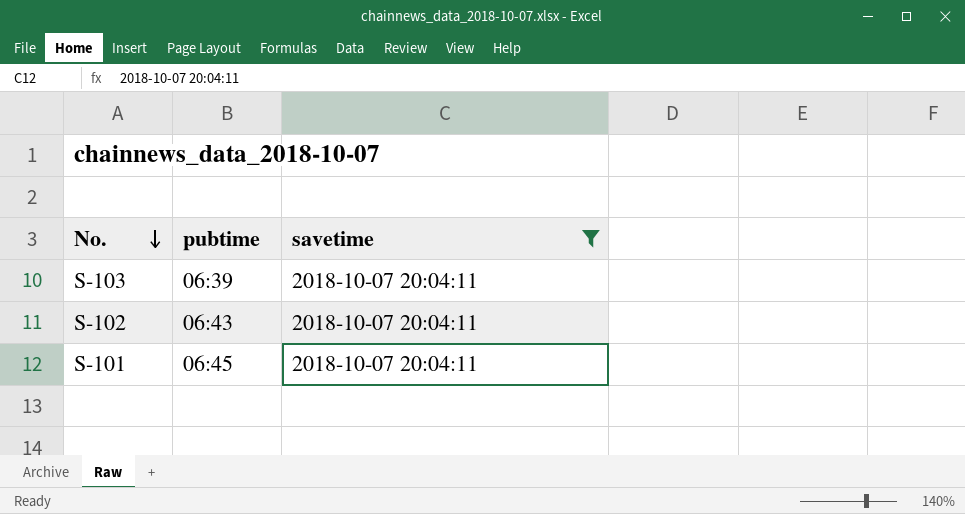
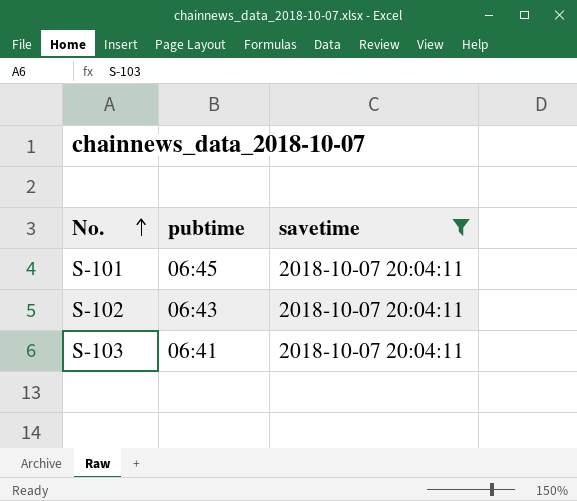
row order: No. descending -> No. ascending
S-103 | pubtime: 06:39 -> 06:41

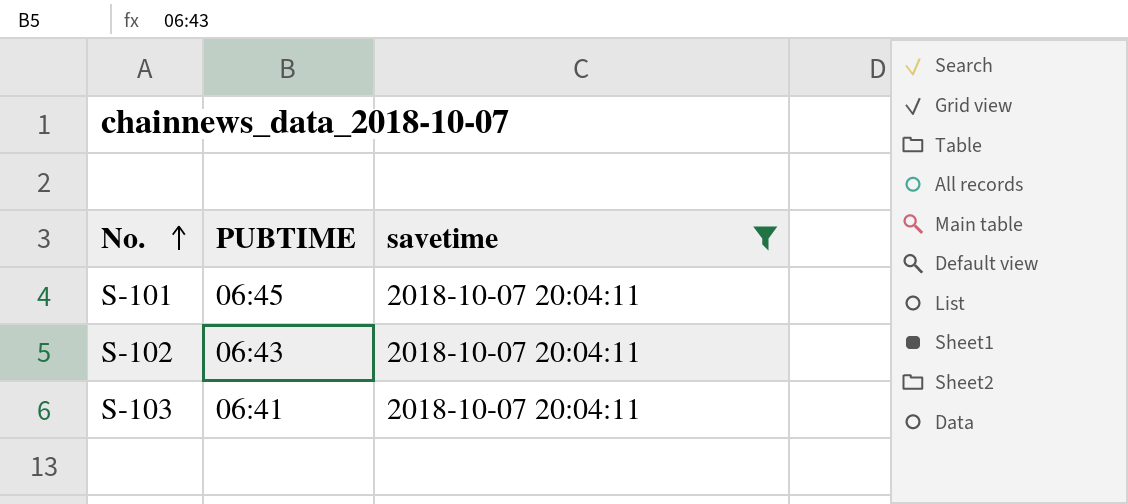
column name: pubtime -> PUBTIME

